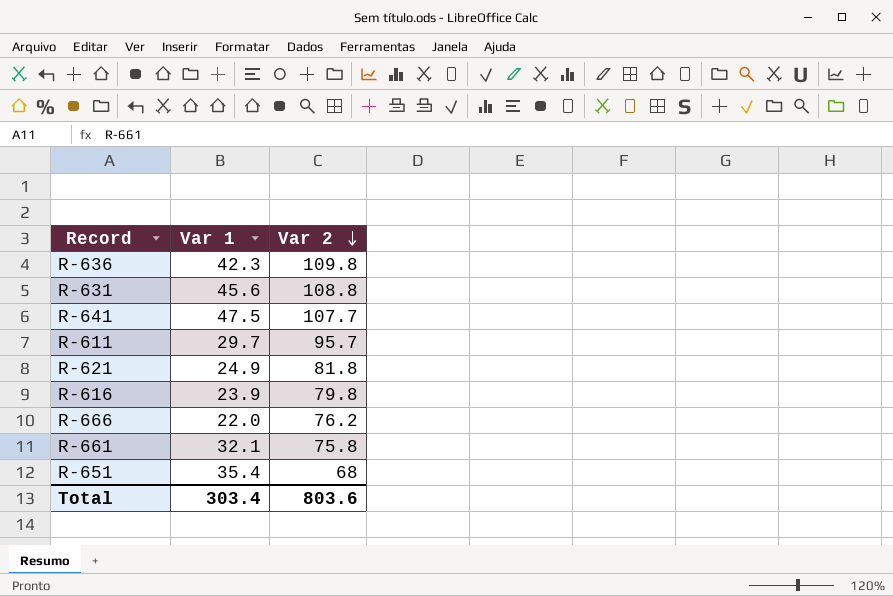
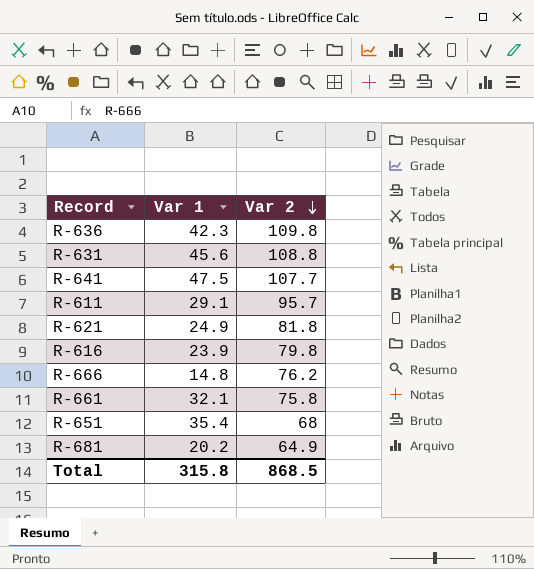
R-611 | Var 1: 29.7 -> 29.1
R-666 | Var 1: 22.0 -> 14.8
row R-681: none -> 20.2 | 64.9
Total | Var 1: 303.4 -> 315.8
Total | Var 2: 803.6 -> 868.5

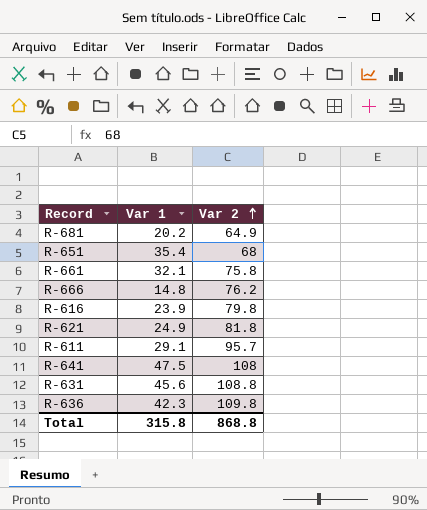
row order: Var 2 descending -> Var 2 ascending
R-641 | Var 2: 107.7 -> 108
Total | Var 2: 868.5 -> 868.8

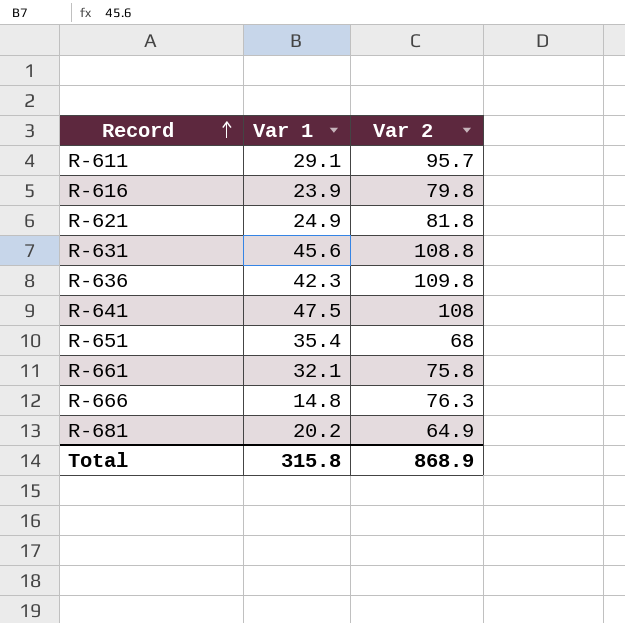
row order: Var 2 ascending -> Record ascending
R-666 | Var 2: 76.2 -> 76.3
Total | Var 2: 868.8 -> 868.9

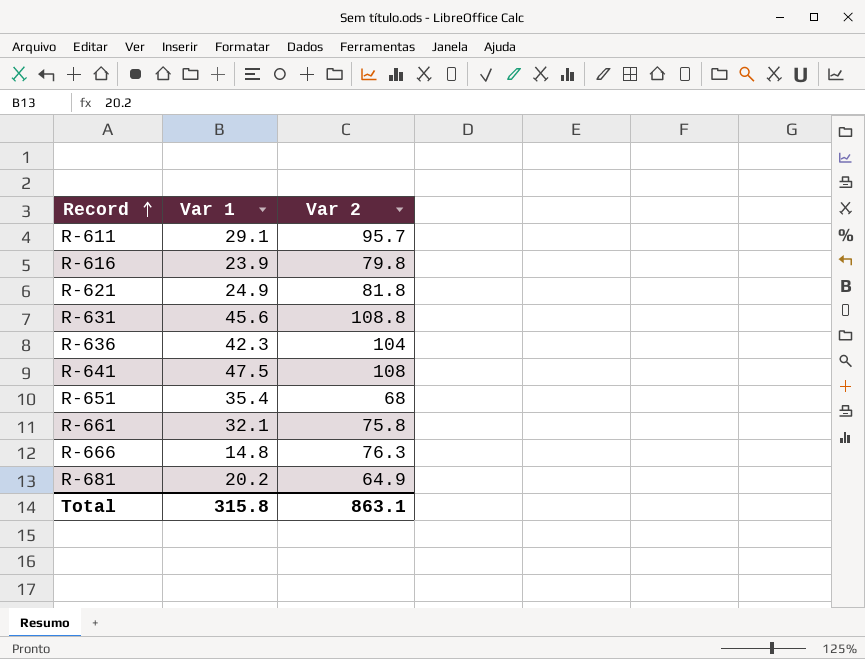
R-636 | Var 2: 109.8 -> 104
Total | Var 2: 868.9 -> 863.1

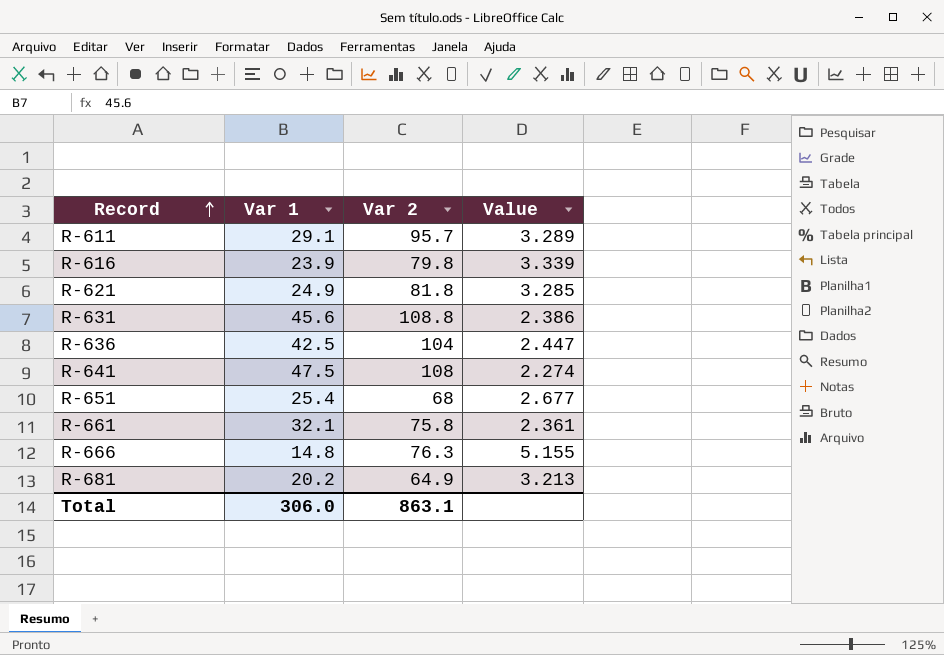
column Value | formula: none -> [Var 2] / [Var 1]
R-636 | Var 1: 42.3 -> 42.5
R-651 | Var 1: 35.4 -> 25.4
Total | Var 1: 315.8 -> 306.0

